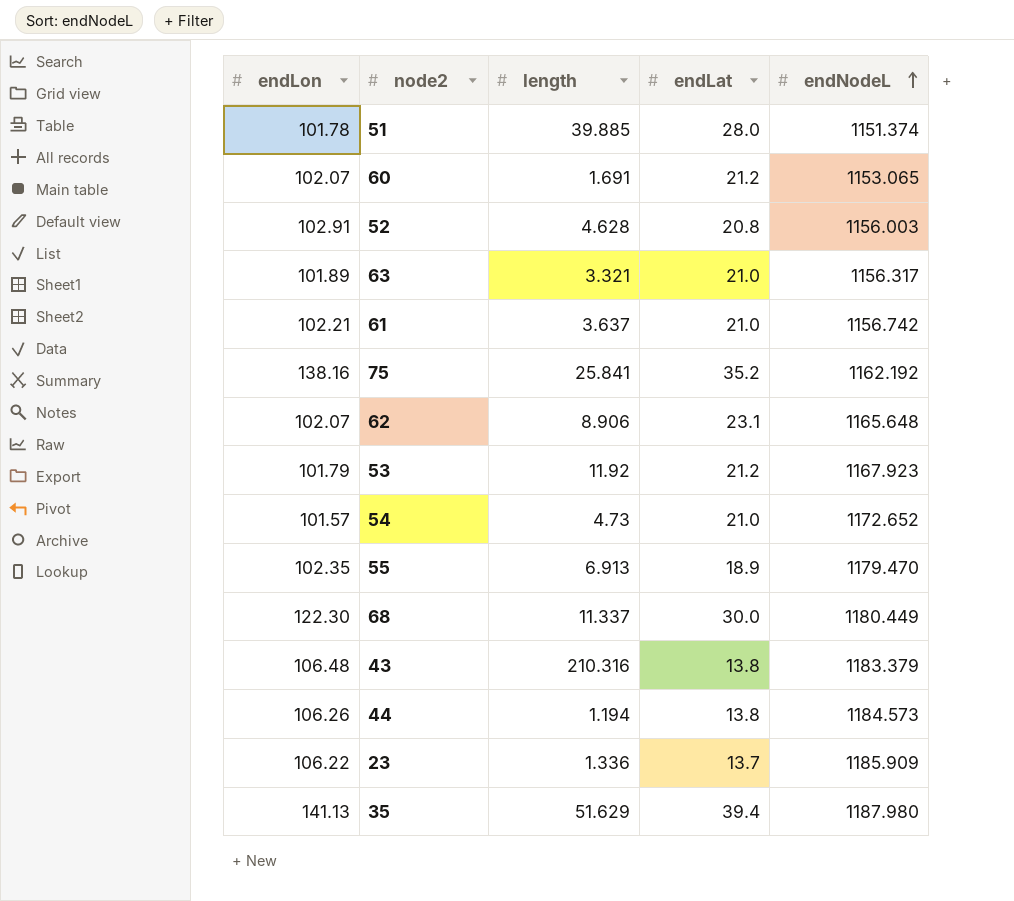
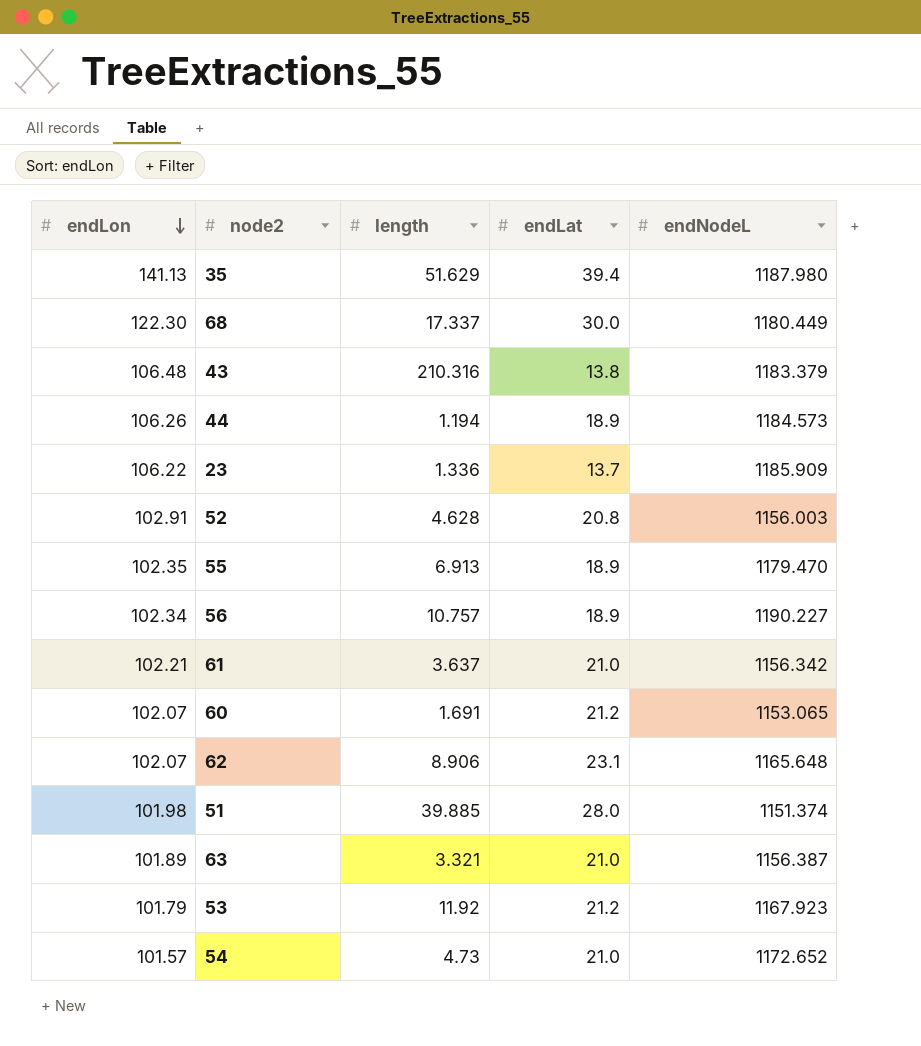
row order: endNodeL ascending -> endLon descending
row 75: 138.16 | 25.841 | 35.2 | 1162.192 -> none
68 | length: 11.337 -> 17.337
44 | endLat: 13.8 -> 18.9
row 56: none -> 102.34 | 10.757 | 18.9 | 1190.227
61 | endNodeL: 1156.742 -> 1156.342
51 | endLon: 101.78 -> 101.98
63 | endNodeL: 1156.317 -> 1156.387

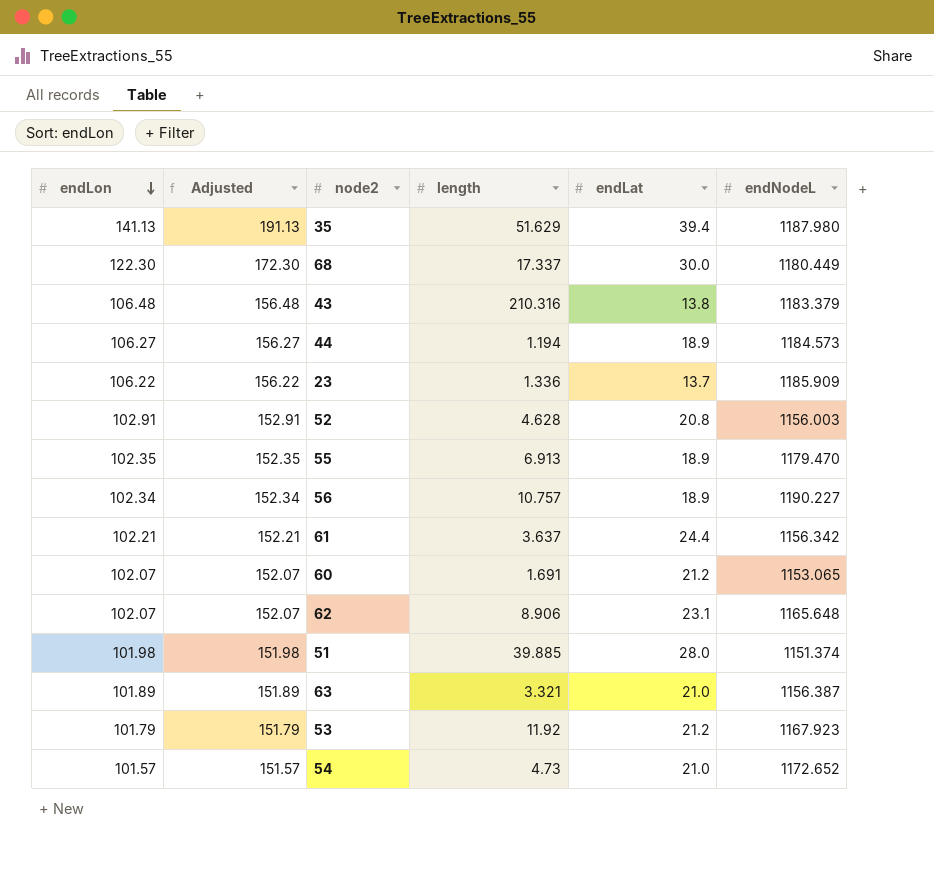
column Adjusted | formula: none -> [endLon] + 50
44 | endLon: 106.26 -> 106.27
61 | endLat: 21.0 -> 24.4

